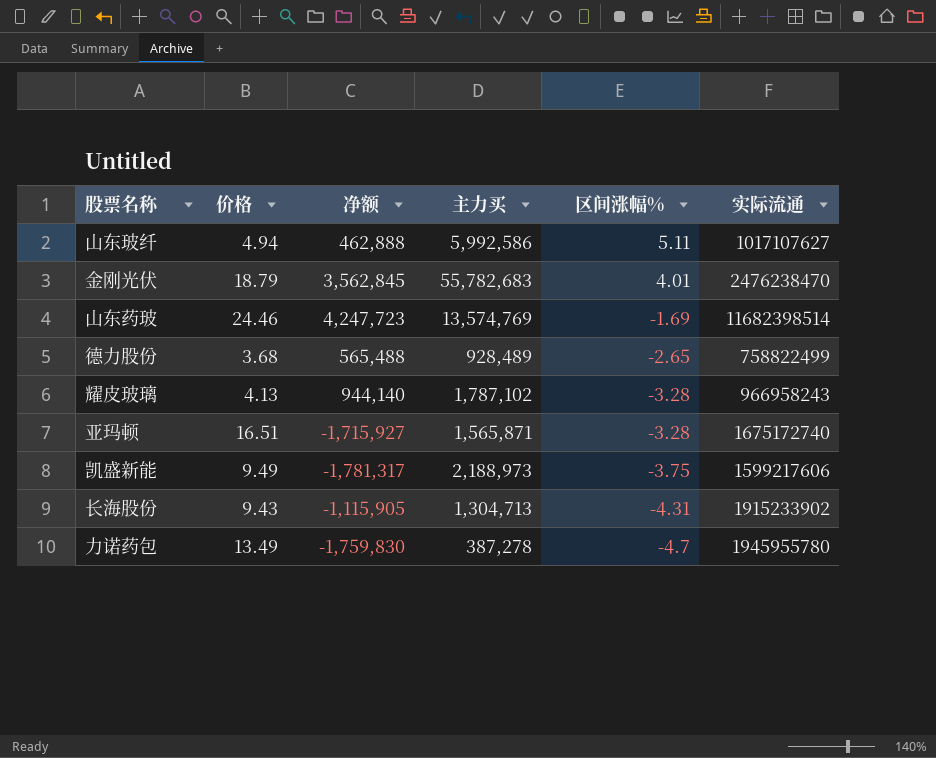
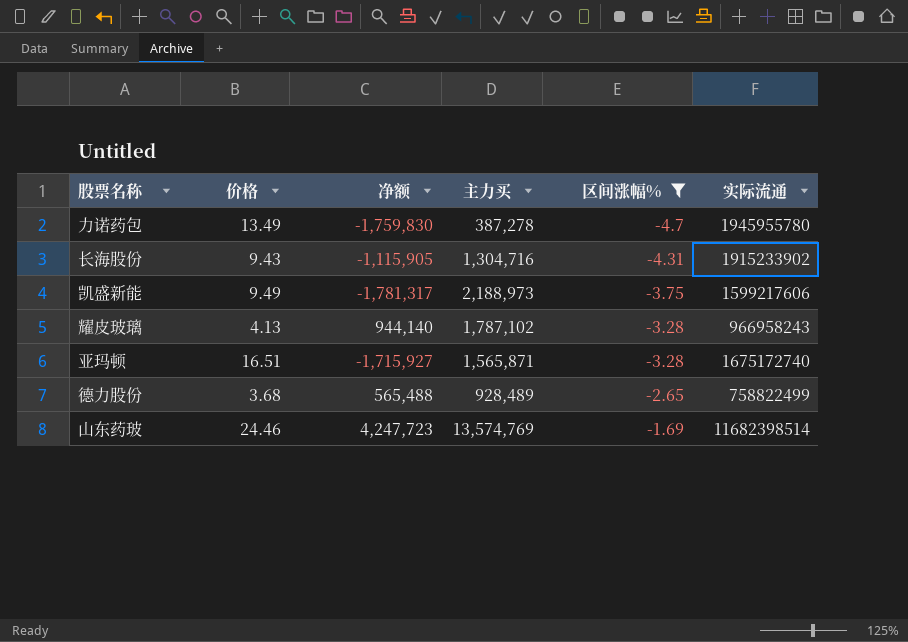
filter: none -> 区间涨幅% <= -1.69
row order: 区间涨幅% descending -> 区间涨幅% ascending
长海股份 | 主力买: 1,304,713 -> 1,304,716

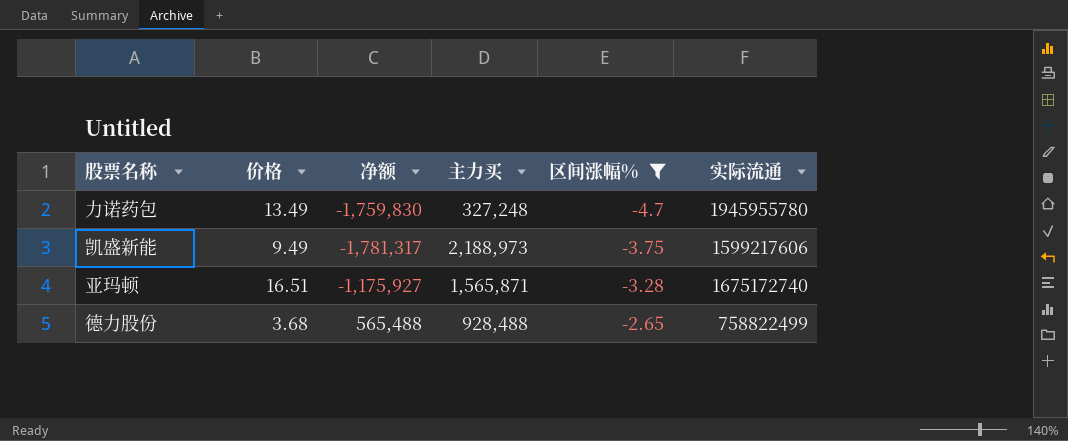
row 长海股份: 9.43 | -1,115,905 | 1,304,716 | -4.31 | 1915233902 -> none
row 耀皮玻璃: 4.13 | 944,140 | 1,787,102 | -3.28 | 966958243 -> none
row 山东药玻: 24.46 | 4,247,723 | 13,574,769 | -1.69 | 11682398514 -> none
力诺药包 | 主力买: 387,278 -> 327,248
亚玛顿 | 净额: -1,715,927 -> -1,175,927
德力股份 | 主力买: 928,489 -> 928,488

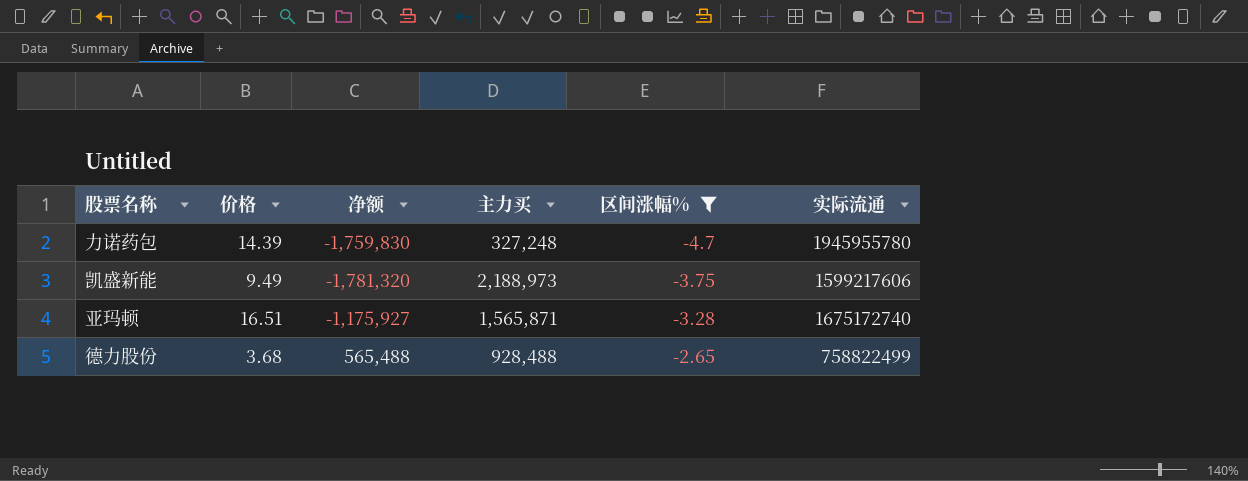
力诺药包 | 价格: 13.49 -> 14.39
凯盛新能 | 净额: -1,781,317 -> -1,781,320

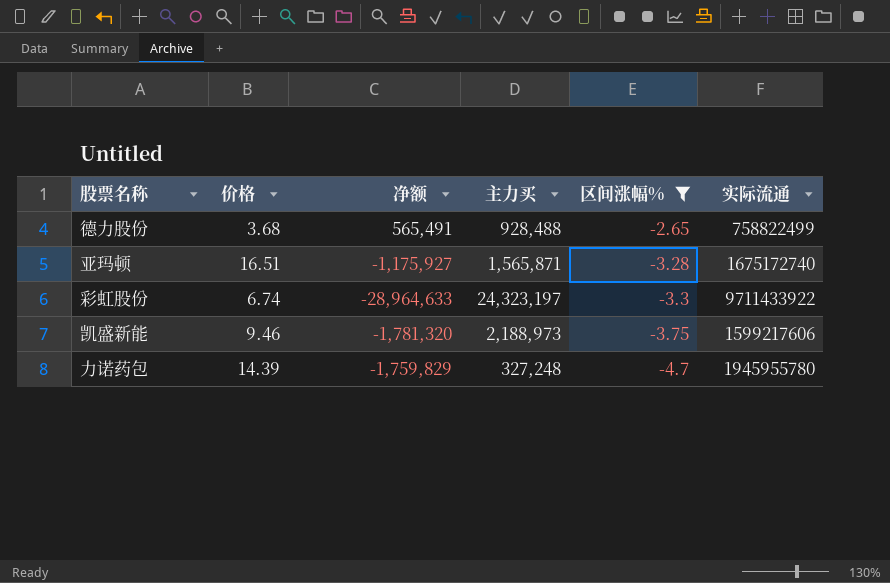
row order: 区间涨幅% ascending -> 区间涨幅% descending
德力股份 | 净额: 565,488 -> 565,491
row 彩虹股份: none -> 6.74 | -28,964,633 | 24,323,197 | -3.3 | 9711433922
凯盛新能 | 价格: 9.49 -> 9.46
力诺药包 | 净额: -1,759,830 -> -1,759,829

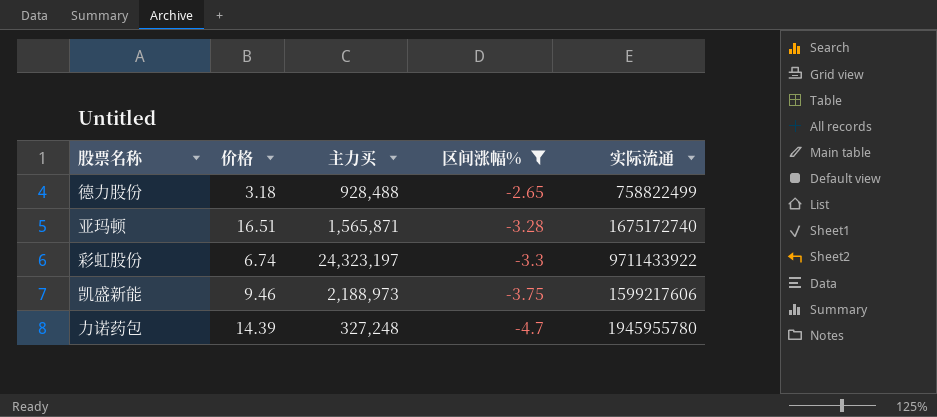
column 净额 | position: 3 -> none
德力股份 | 价格: 3.68 -> 3.18

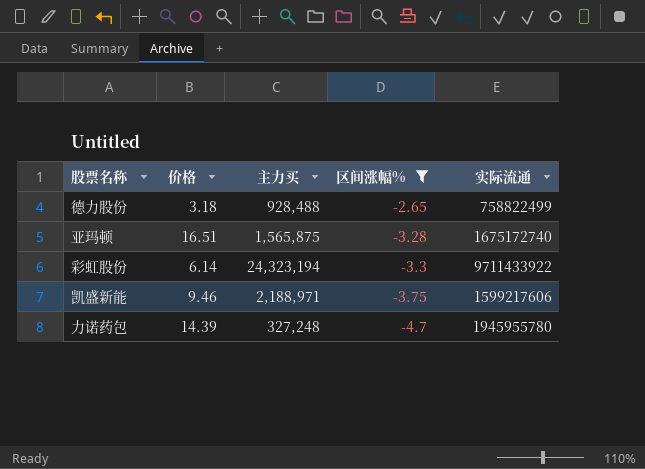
亚玛顿 | 主力买: 1,565,871 -> 1,565,875
彩虹股份 | 价格: 6.74 -> 6.14
彩虹股份 | 主力买: 24,323,197 -> 24,323,194
凯盛新能 | 主力买: 2,188,973 -> 2,188,971

